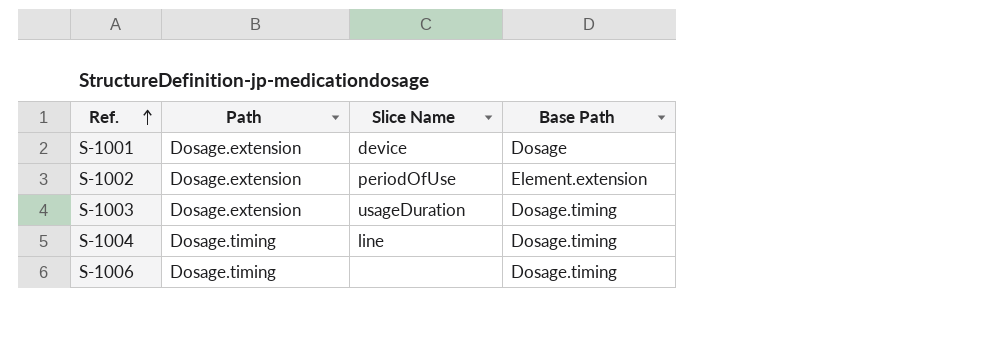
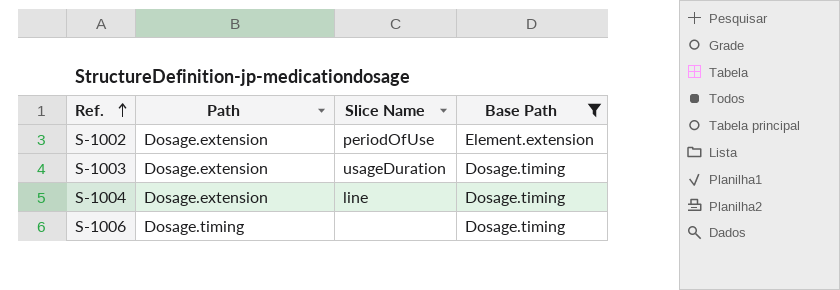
filter: none -> Base Path != Dosage
S-1004 | Path: Dosage.timing -> Dosage.extension

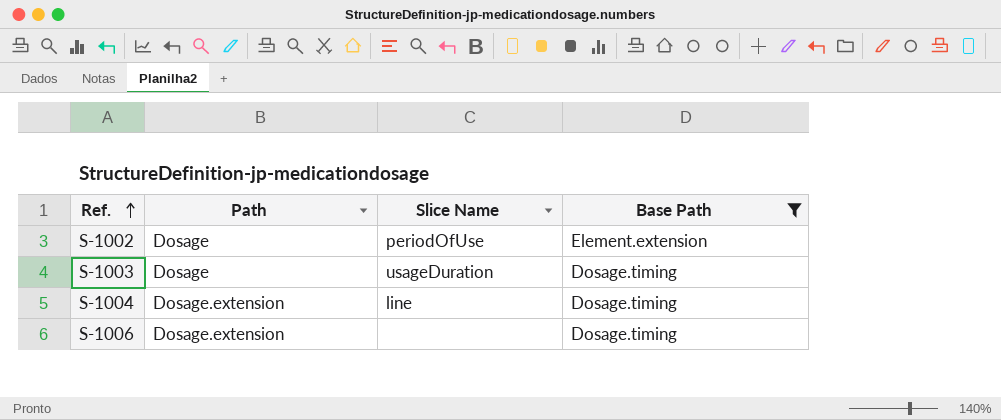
S-1002 | Path: Dosage.extension -> Dosage
S-1003 | Path: Dosage.extension -> Dosage
S-1006 | Path: Dosage.timing -> Dosage.extension

